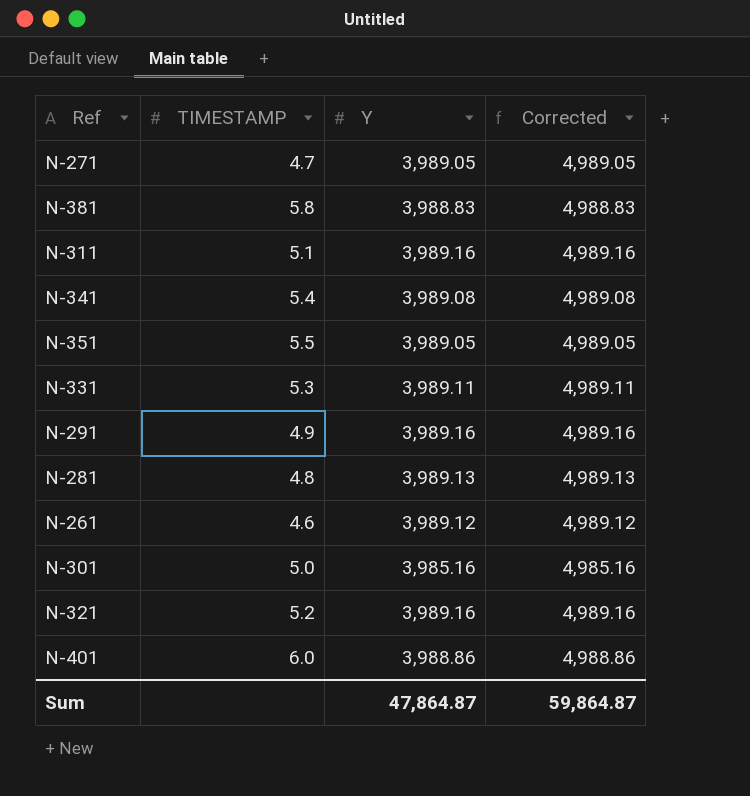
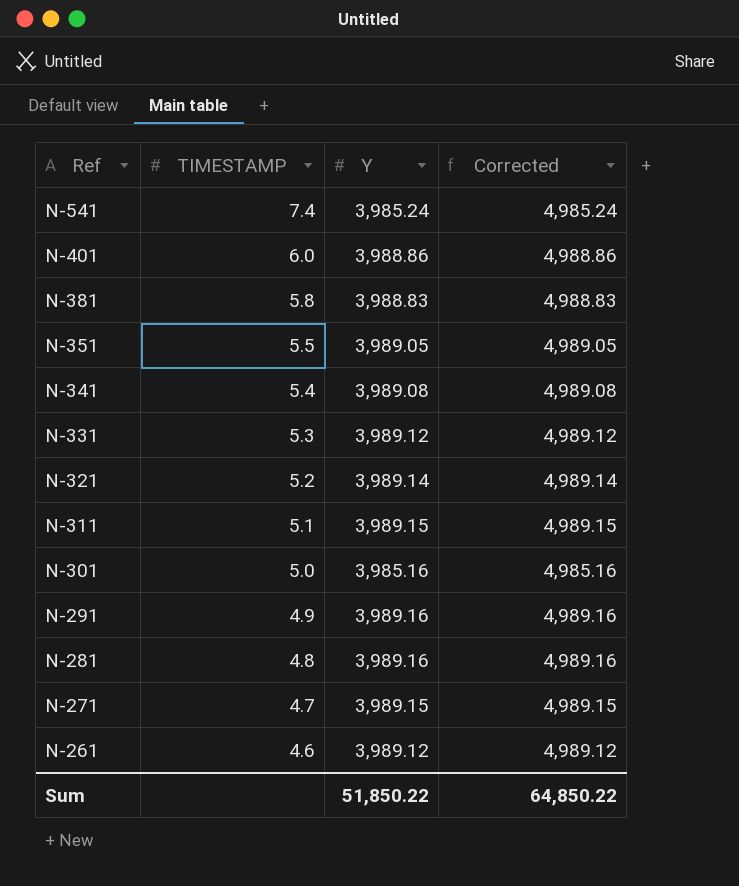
row order: none -> Ref descending
row N-541: none -> 7.4 | 3,985.24 | 4,985.24
N-331 | Y: 3,989.11 -> 3,989.12
N-331 | Corrected: 4,989.11 -> 4,989.12
N-321 | Y: 3,989.16 -> 3,989.14
N-321 | Corrected: 4,989.16 -> 4,989.14
N-311 | Y: 3,989.16 -> 3,989.15
N-311 | Corrected: 4,989.16 -> 4,989.15
N-281 | Y: 3,989.13 -> 3,989.16
N-281 | Corrected: 4,989.13 -> 4,989.16
N-271 | Y: 3,989.05 -> 3,989.15
N-271 | Corrected: 4,989.05 -> 4,989.15
Sum | Y: 47,864.87 -> 51,850.22
Sum | Corrected: 59,864.87 -> 64,850.22

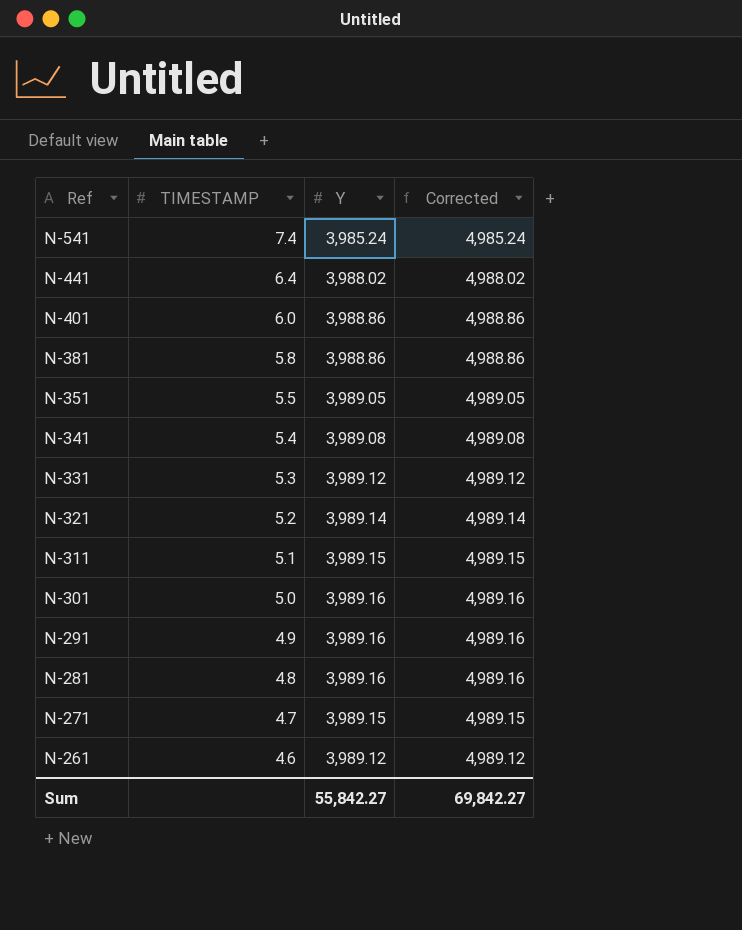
row N-441: none -> 6.4 | 3,988.02 | 4,988.02
N-381 | Y: 3,988.83 -> 3,988.86
N-381 | Corrected: 4,988.83 -> 4,988.86
N-301 | Y: 3,985.16 -> 3,989.16
N-301 | Corrected: 4,985.16 -> 4,989.16
Sum | Y: 51,850.22 -> 55,842.27
Sum | Corrected: 64,850.22 -> 69,842.27

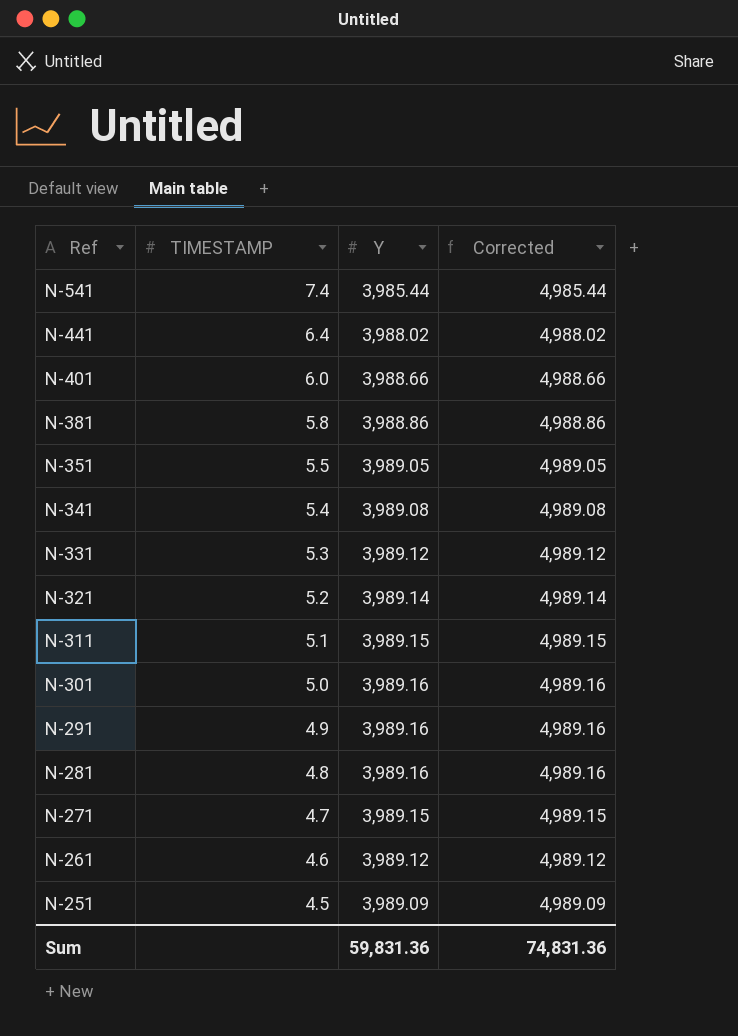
N-541 | Y: 3,985.24 -> 3,985.44
N-541 | Corrected: 4,985.24 -> 4,985.44
N-401 | Y: 3,988.86 -> 3,988.66
N-401 | Corrected: 4,988.86 -> 4,988.66
row N-251: none -> 4.5 | 3,989.09 | 4,989.09
Sum | Y: 55,842.27 -> 59,831.36
Sum | Corrected: 69,842.27 -> 74,831.36

